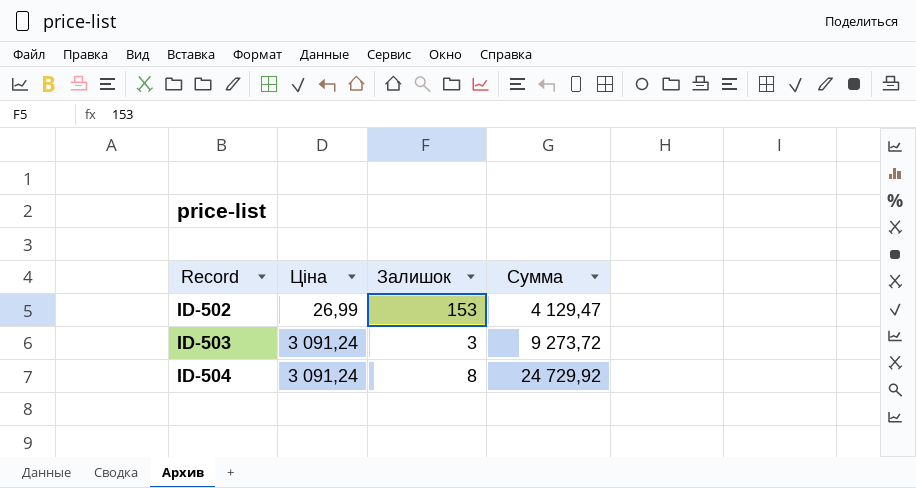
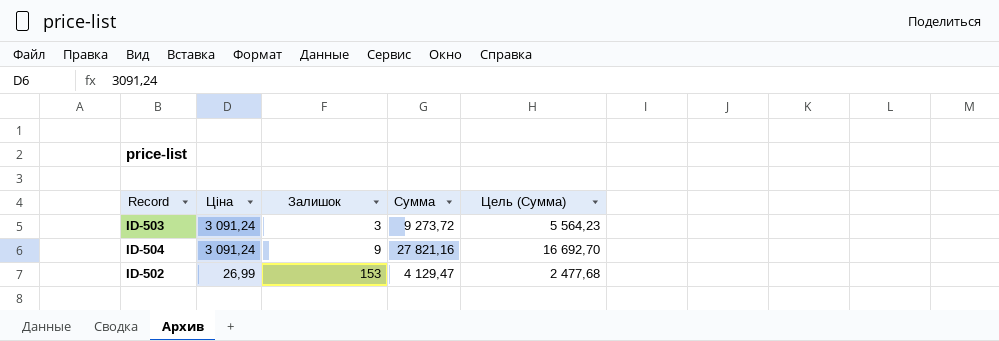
row order: Record ascending -> Ціна descending
column Цель (Сумма) | formula: none -> [Сумма] * 0,6
ID-504 | Залишок: 8 -> 9
ID-504 | Сумма: 24 729,92 -> 27 821,16

